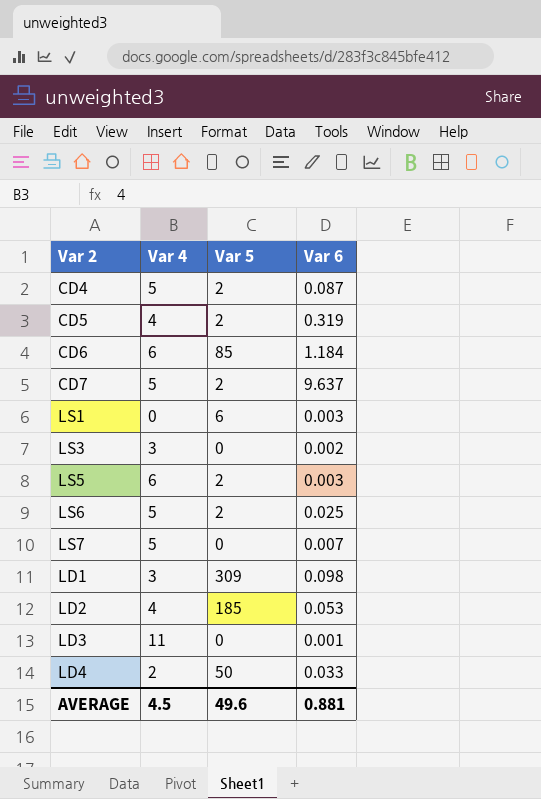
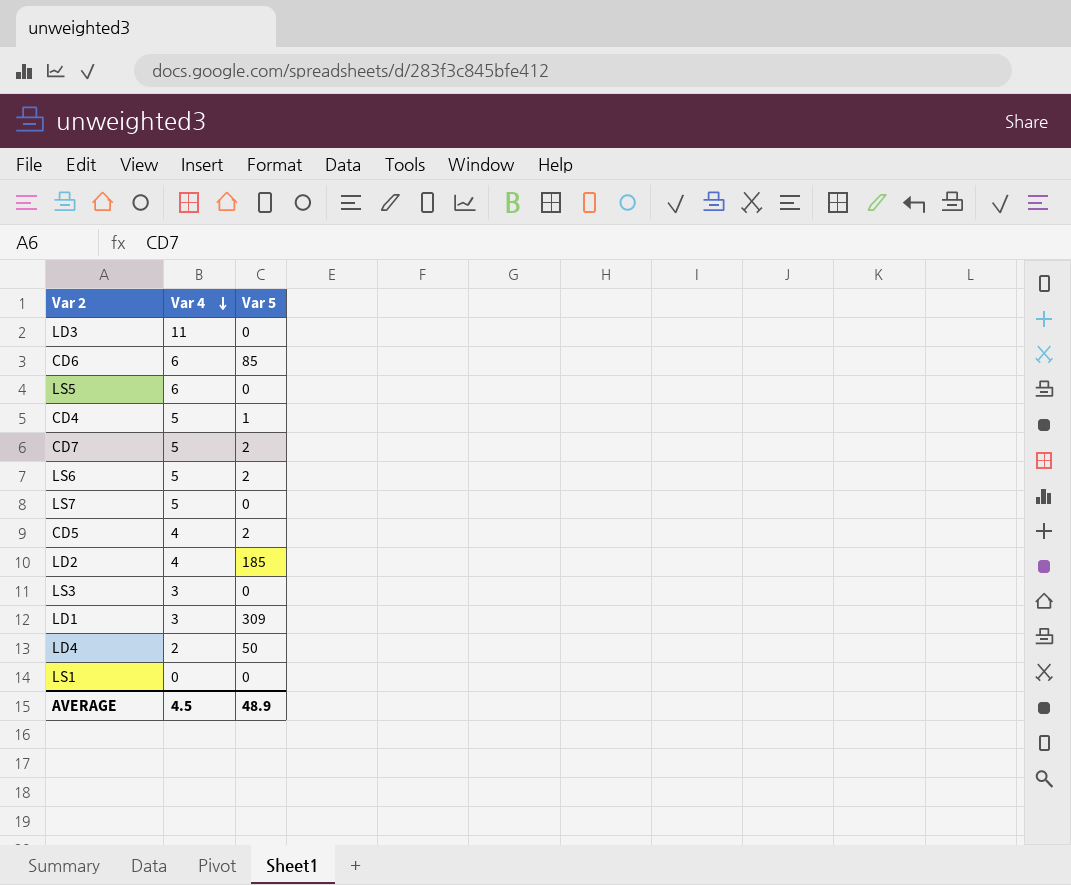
row order: none -> Var 4 descending
column Var 6 | position: 4 -> none
LS5 | Var 5: 2 -> 0
CD4 | Var 5: 2 -> 1
LS1 | Var 5: 6 -> 0
AVERAGE | Var 5: 49.6 -> 48.9

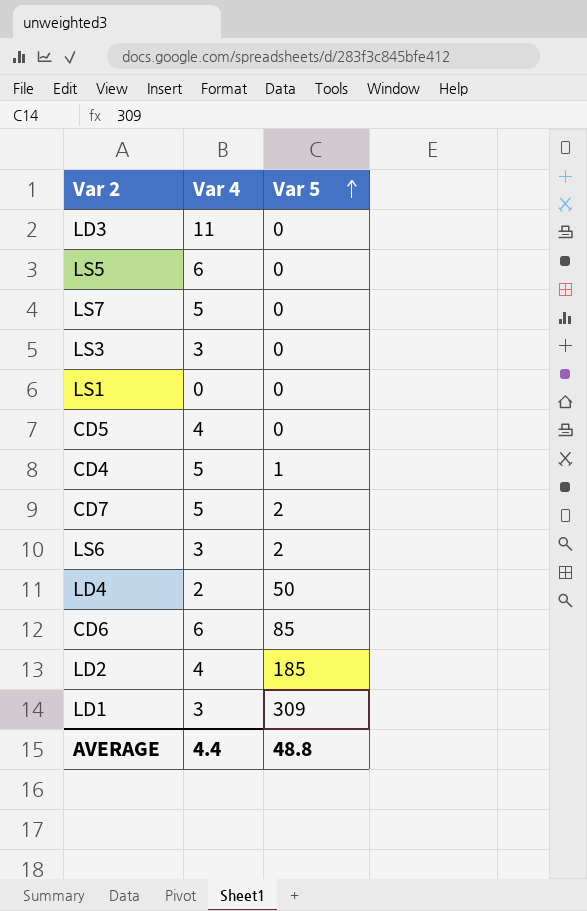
row order: Var 4 descending -> Var 5 ascending
CD5 | Var 5: 2 -> 0
LS6 | Var 4: 5 -> 3
AVERAGE | Var 4: 4.5 -> 4.4
AVERAGE | Var 5: 48.9 -> 48.8

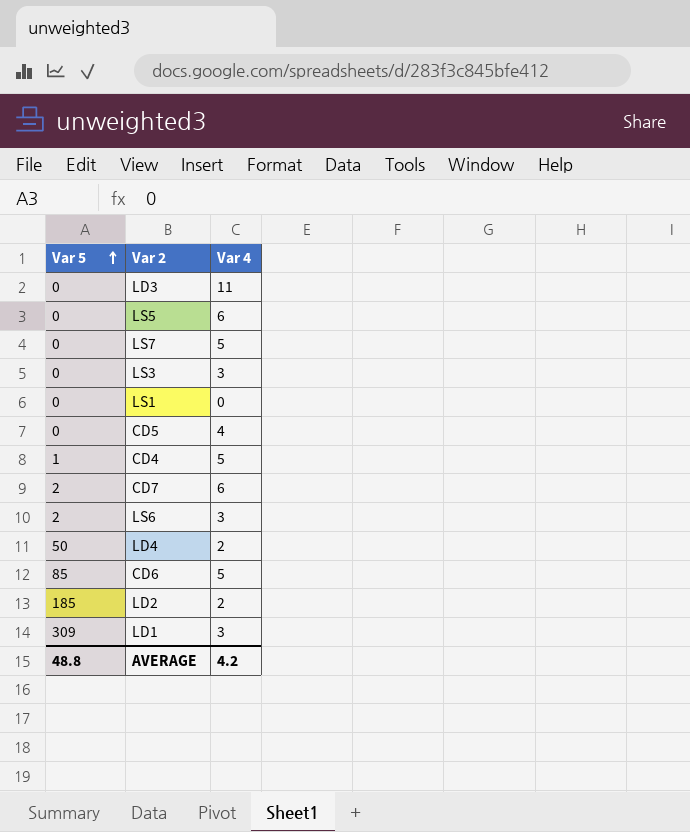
column Var 5 | position: 3 -> 1
CD7 | Var 4: 5 -> 6
CD6 | Var 4: 6 -> 5
LD2 | Var 4: 4 -> 2
AVERAGE | Var 4: 4.4 -> 4.2

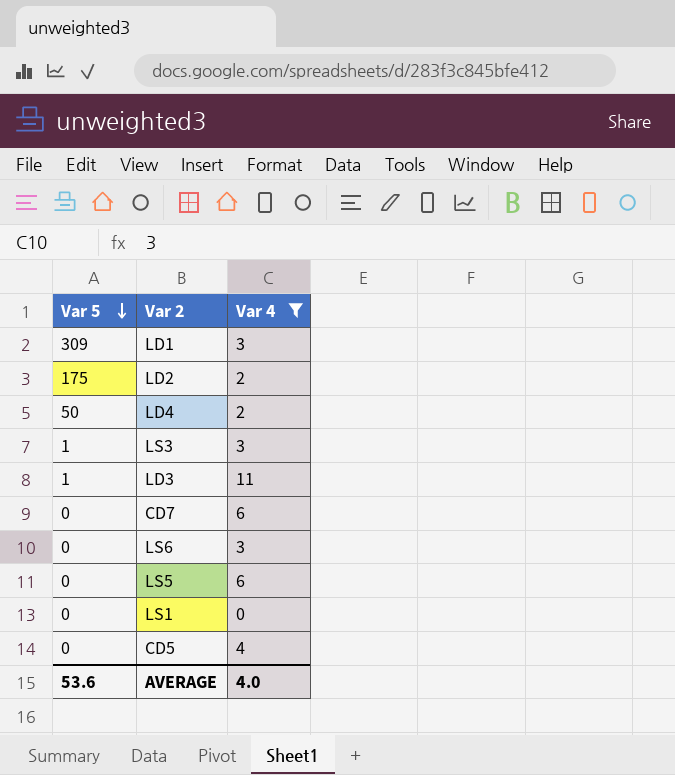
filter: none -> Var 4 != 5
row order: Var 5 ascending -> Var 5 descending
LD2 | Var 5: 185 -> 175
LS3 | Var 5: 0 -> 1
LD3 | Var 5: 0 -> 1
CD7 | Var 5: 2 -> 0
LS6 | Var 5: 2 -> 0
AVERAGE | Var 5: 48.8 -> 53.6
AVERAGE | Var 4: 4.2 -> 4.0

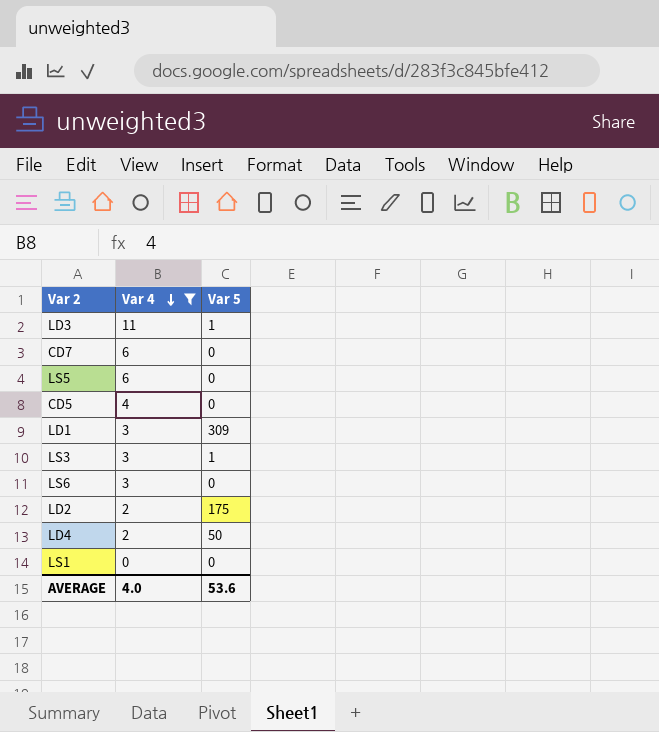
row order: Var 5 descending -> Var 4 descending
column Var 5 | position: 1 -> 3

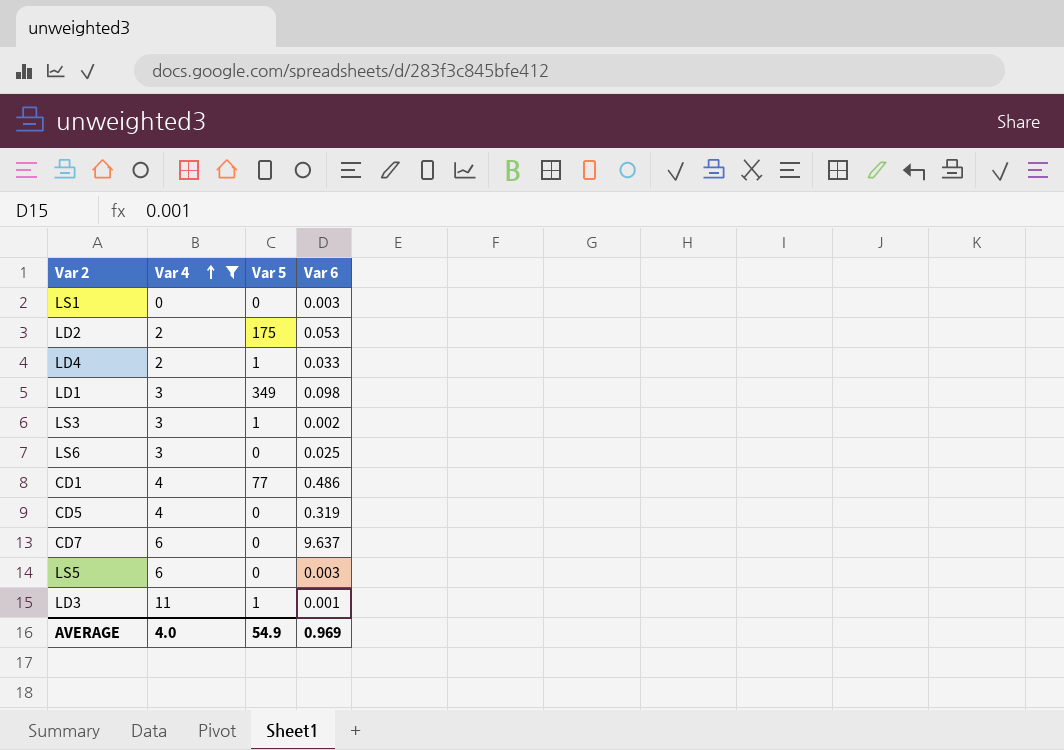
row order: Var 4 descending -> Var 4 ascending
column Var 6 | position: none -> 4
LD4 | Var 5: 50 -> 1
LD1 | Var 5: 309 -> 349
row CD1: none -> 4 | 77 | 0.486
AVERAGE | Var 5: 53.6 -> 54.9

